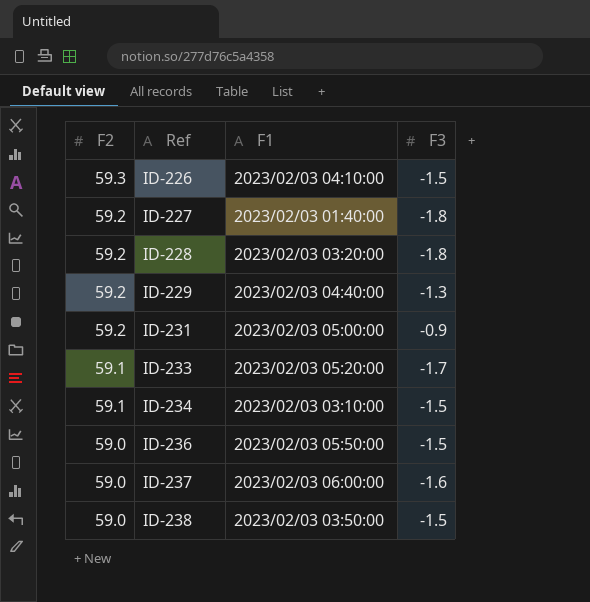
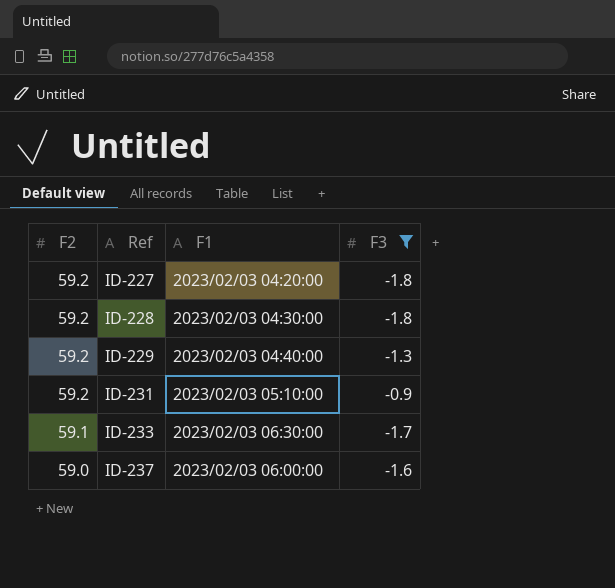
filter: none -> F3 != -1.5
ID-227 | F1: 2023/02/03 01:40:00 -> 2023/02/03 04:20:00
ID-228 | F1: 2023/02/03 03:20:00 -> 2023/02/03 04:30:00
ID-231 | F1: 2023/02/03 05:00:00 -> 2023/02/03 05:10:00
ID-233 | F1: 2023/02/03 05:20:00 -> 2023/02/03 06:30:00

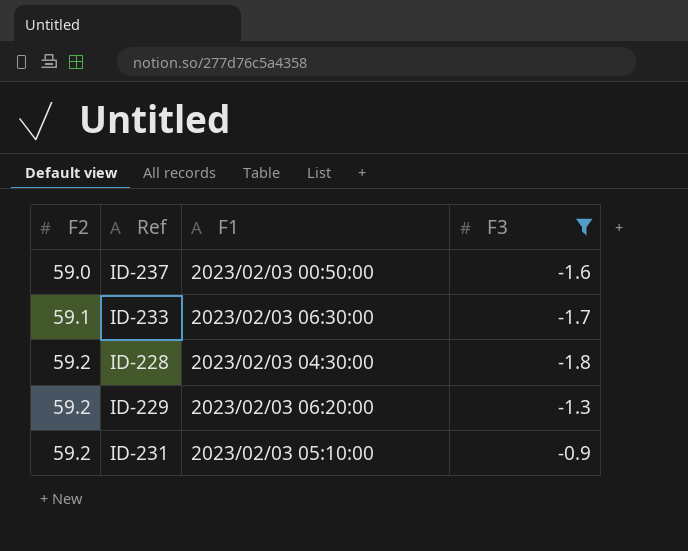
row order: F2 descending -> F2 ascending
row ID-227: 59.2 | 2023/02/03 04:20:00 | -1.8 -> none
ID-237 | F1: 2023/02/03 06:00:00 -> 2023/02/03 00:50:00
ID-229 | F1: 2023/02/03 04:40:00 -> 2023/02/03 06:20:00

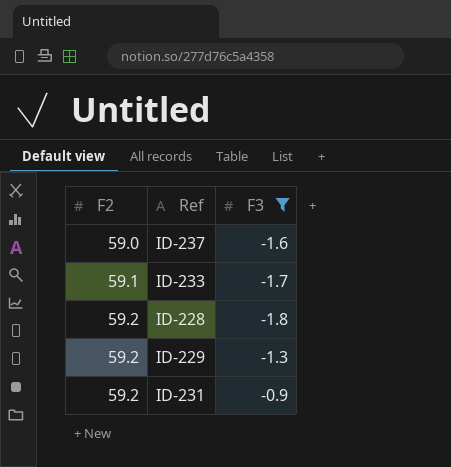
column F1 | position: 3 -> none

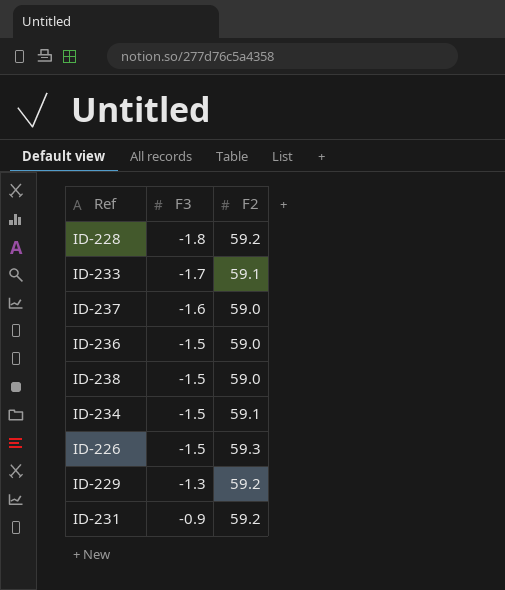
filter: F3 != -1.5 -> none
row order: F2 ascending -> F3 ascending
column F2 | position: 1 -> 3

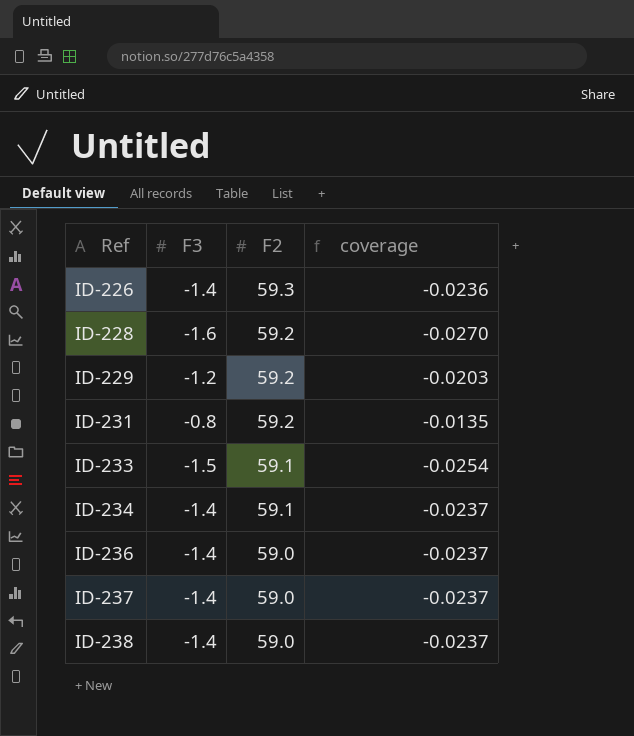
row order: F3 ascending -> Ref ascending
column coverage | formula: none -> [F3] / [F2]
ID-226 | F3: -1.5 -> -1.4
ID-228 | F3: -1.8 -> -1.6
ID-229 | F3: -1.3 -> -1.2
ID-231 | F3: -0.9 -> -0.8
ID-233 | F3: -1.7 -> -1.5
ID-234 | F3: -1.5 -> -1.4
ID-236 | F3: -1.5 -> -1.4
ID-237 | F3: -1.6 -> -1.4
ID-238 | F3: -1.5 -> -1.4

